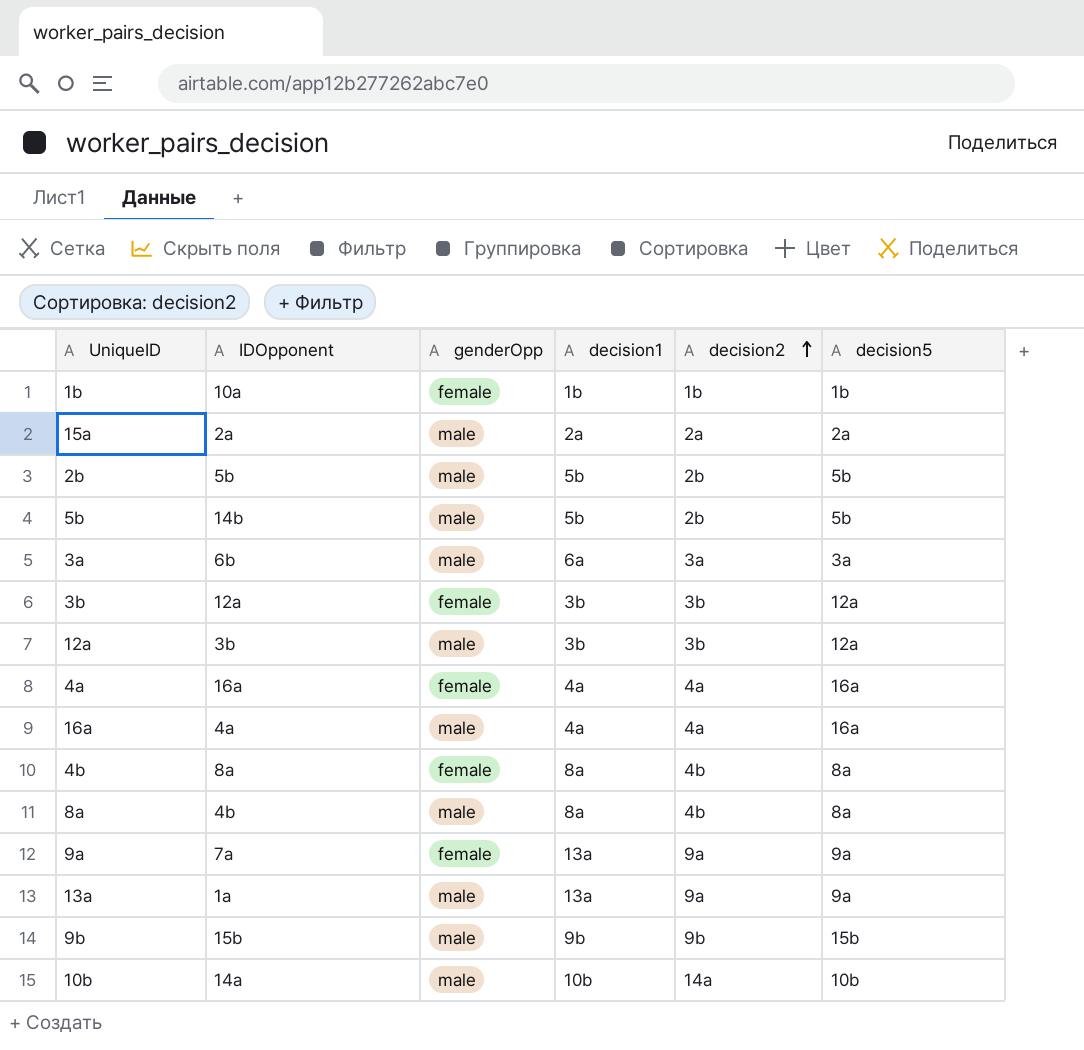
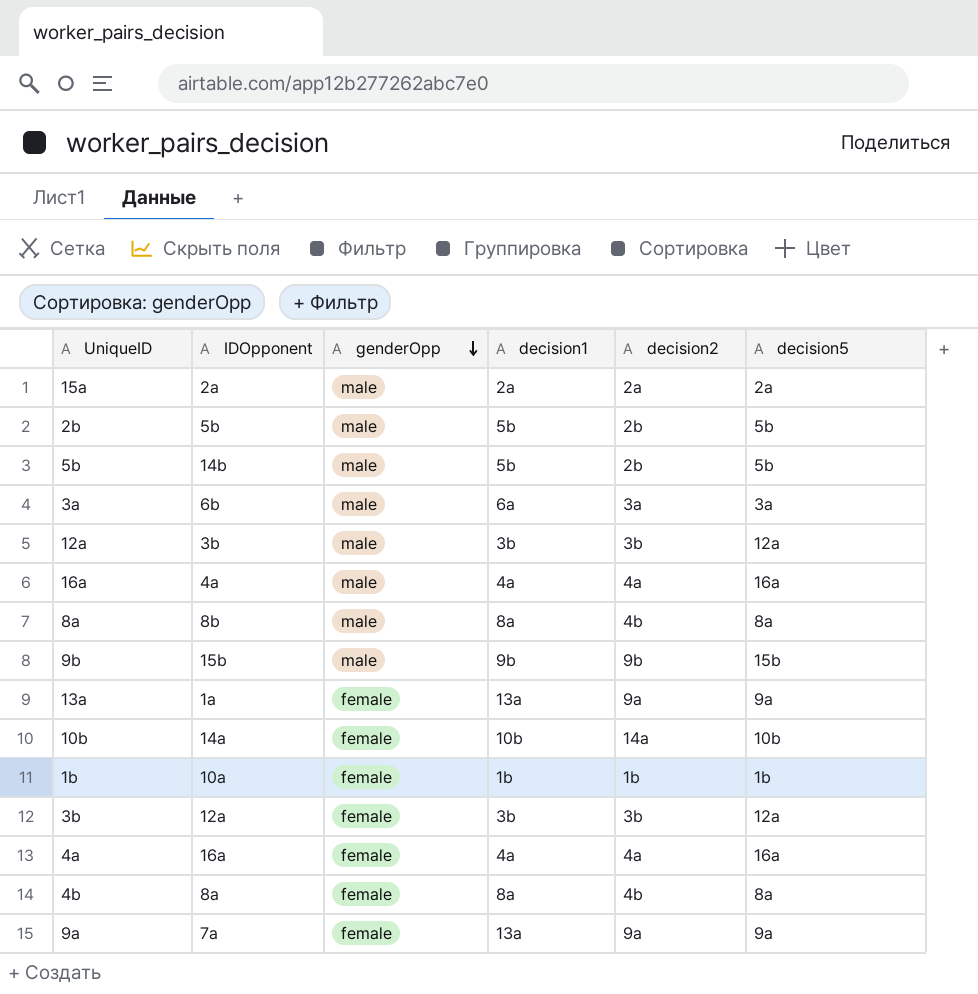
row order: decision2 ascending -> genderOpp descending
8a | IDOpponent: 4b -> 8b
13a | genderOpp: male -> female
10b | genderOpp: male -> female

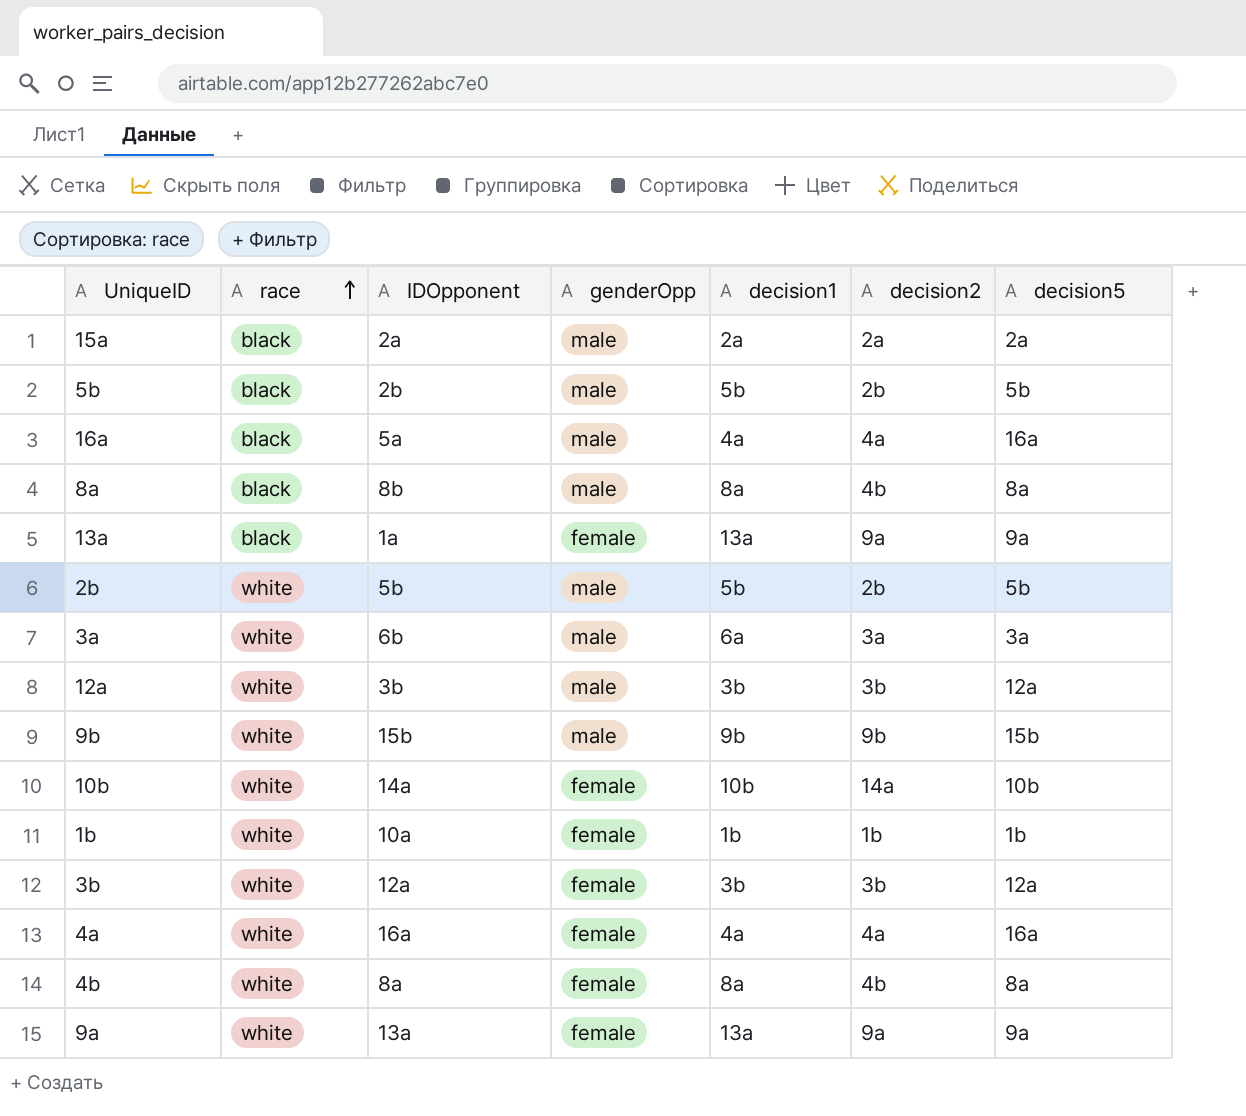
row order: genderOpp descending -> race ascending
column race | position: none -> 2
5b | IDOpponent: 14b -> 2b
16a | IDOpponent: 4a -> 5a
9a | IDOpponent: 7a -> 13a

